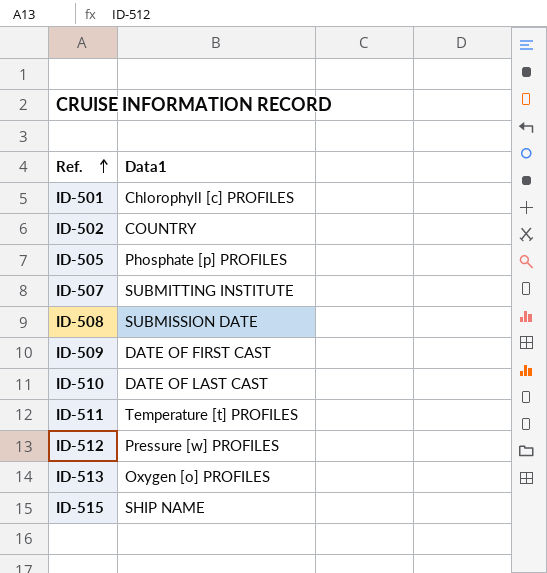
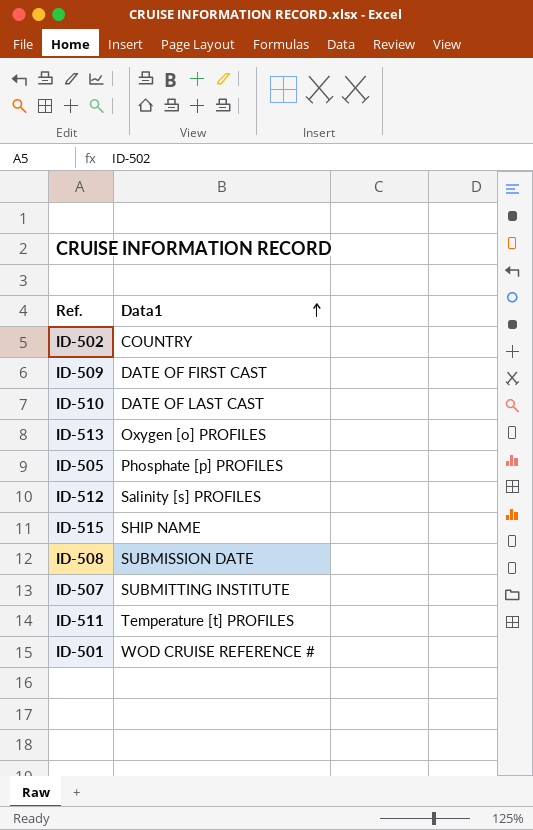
row order: Ref. ascending -> Data1 ascending
ID-512 | Data1: Pressure [w] PROFILES -> Salinity [s] PROFILES
ID-501 | Data1: Chlorophyll [c] PROFILES -> WOD CRUISE REFERENCE #

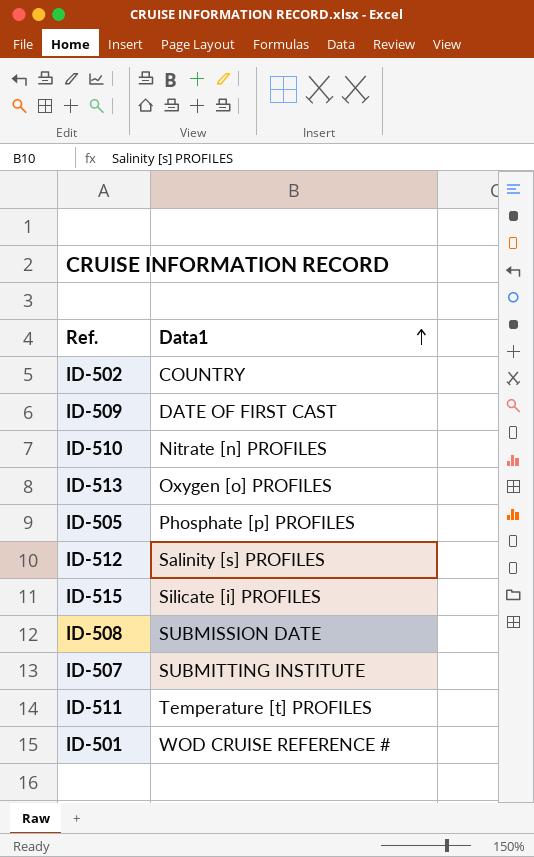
ID-510 | Data1: DATE OF LAST CAST -> Nitrate [n] PROFILES
ID-515 | Data1: SHIP NAME -> Silicate [i] PROFILES

